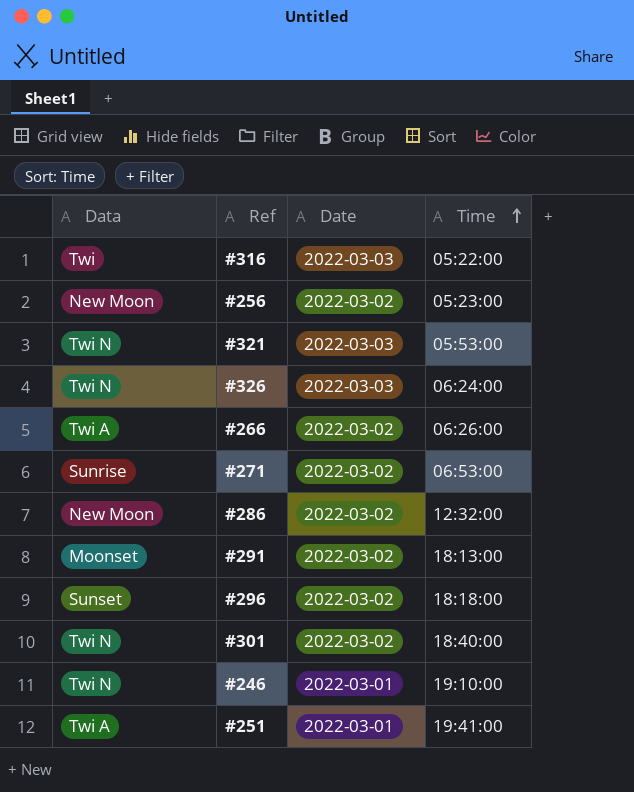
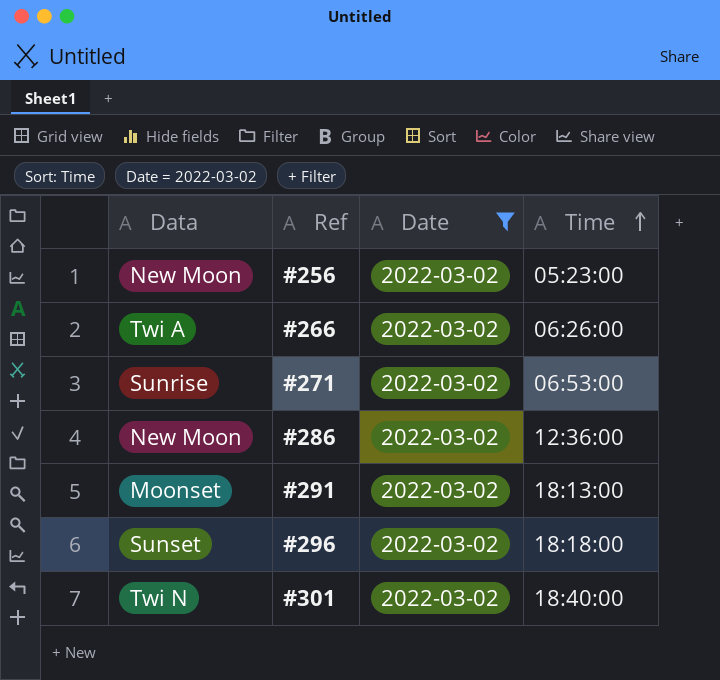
filter: none -> Date = 2022-03-02
#286 | Time: 12:32:00 -> 12:36:00

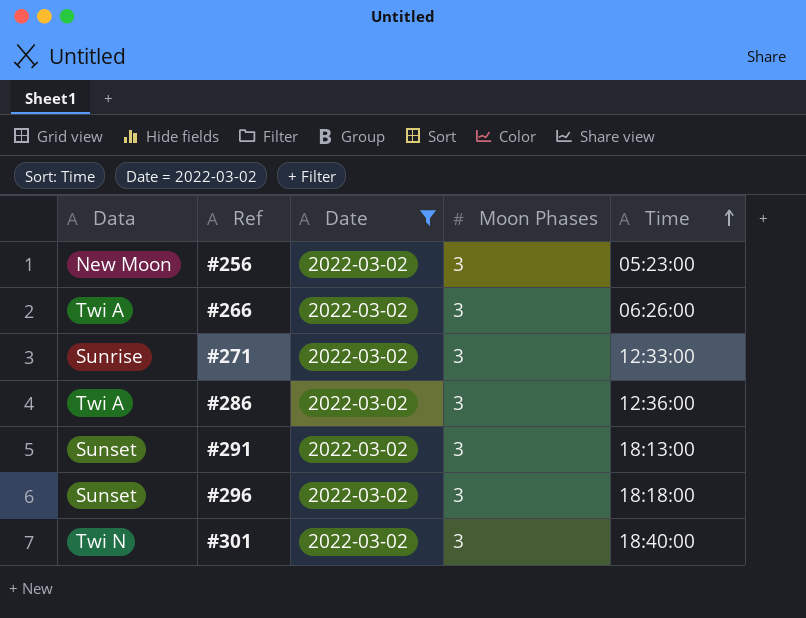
column Moon Phases | position: none -> 4
#271 | Time: 06:53:00 -> 12:33:00
#286 | Data: New Moon -> Twi A
#291 | Data: Moonset -> Sunset

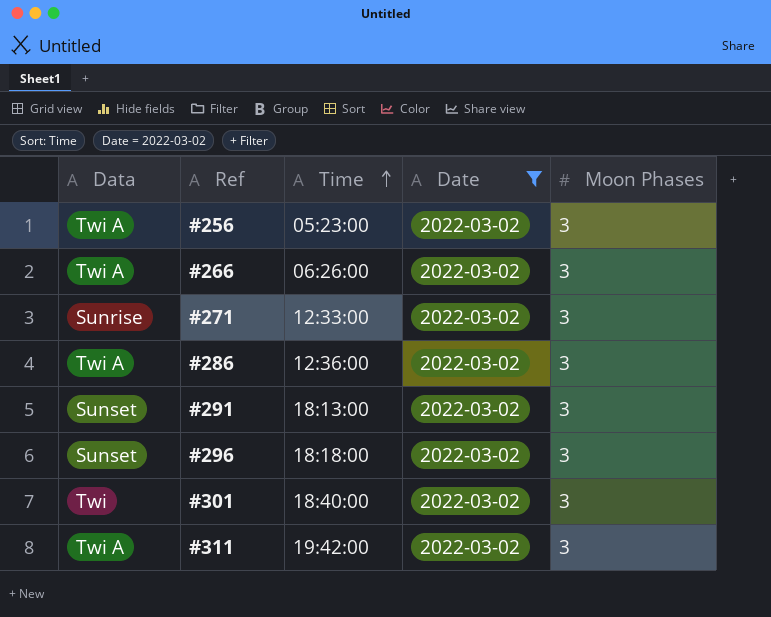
column Time | position: 5 -> 3
#256 | Data: New Moon -> Twi A
#301 | Data: Twi N -> Twi
row #311: none -> Twi A | 19:42:00 | 2022-03-02 | 3

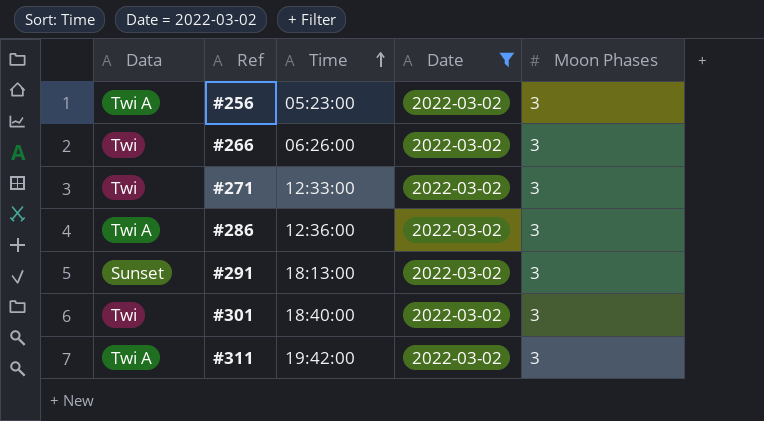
row #296: Sunset | 18:18:00 | 2022-03-02 | 3 -> none
#266 | Data: Twi A -> Twi
#271 | Data: Sunrise -> Twi

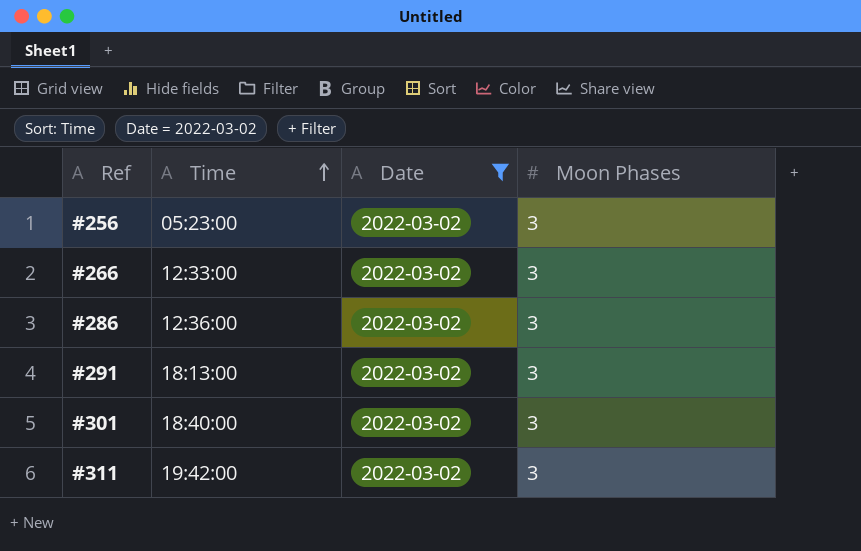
column Data | position: 1 -> none
row #271: Twi | 12:33:00 | 2022-03-02 | 3 -> none
#266 | Time: 06:26:00 -> 12:33:00

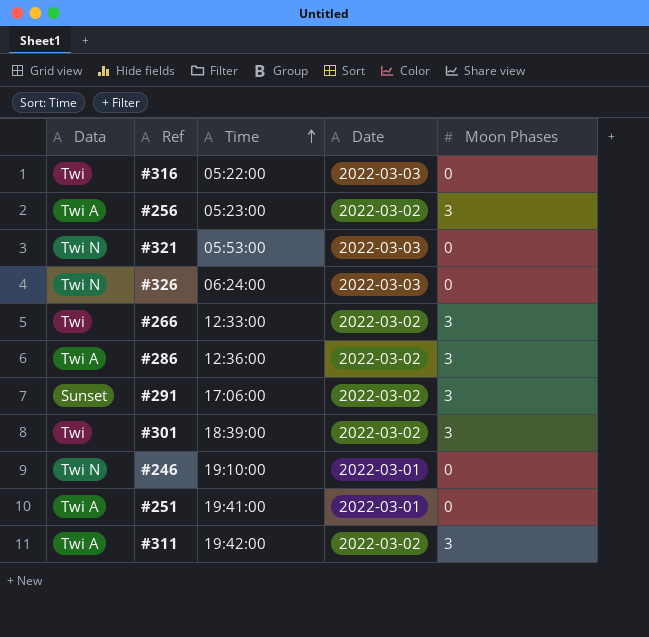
filter: Date = 2022-03-02 -> none
column Data | position: none -> 1
#291 | Time: 18:13:00 -> 17:06:00
#301 | Time: 18:40:00 -> 18:39:00

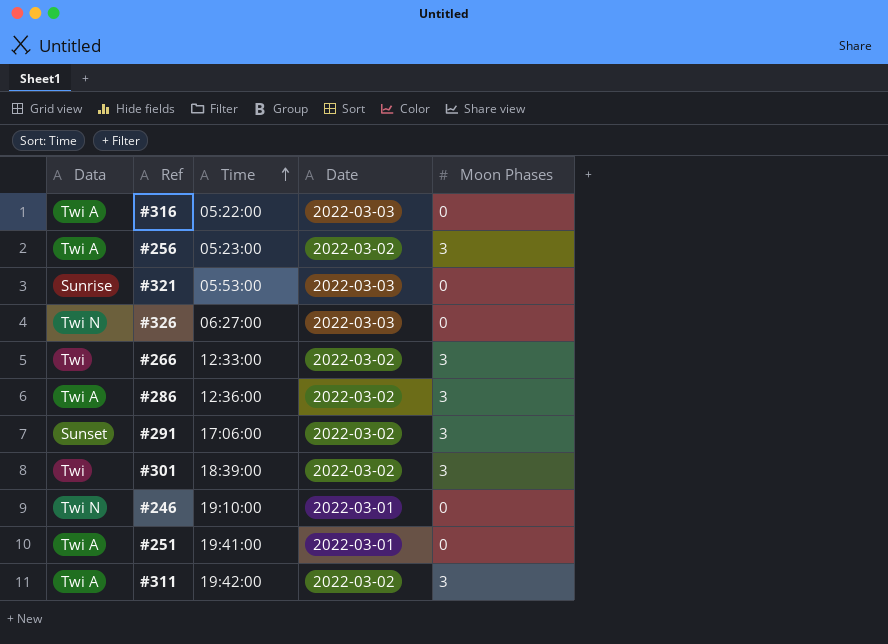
#316 | Data: Twi -> Twi A
#321 | Data: Twi N -> Sunrise
#326 | Time: 06:24:00 -> 06:27:00

